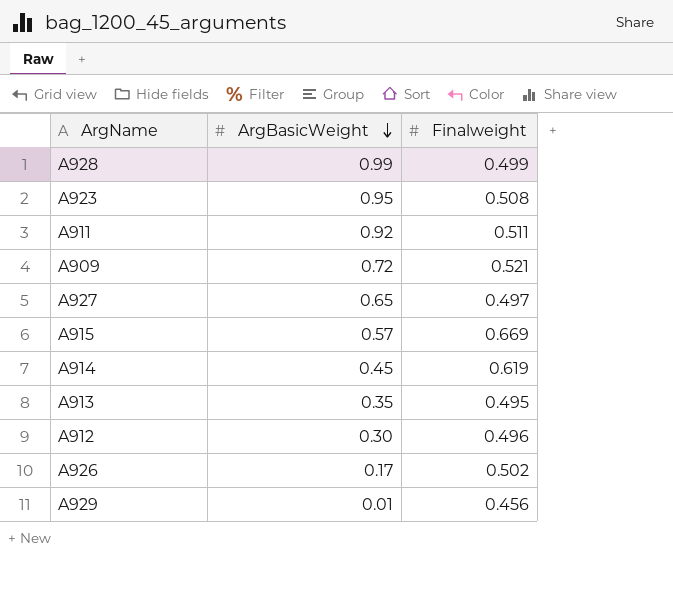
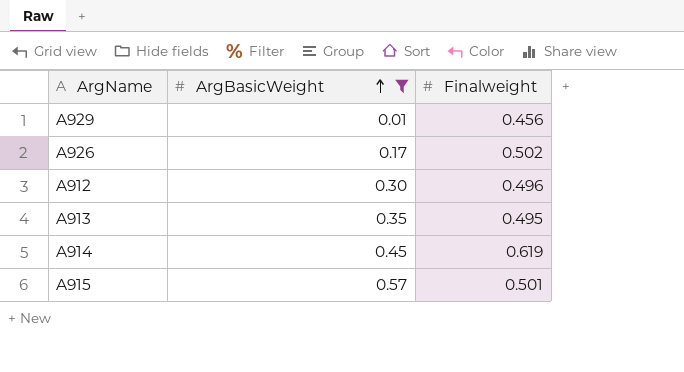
filter: none -> ArgBasicWeight <= 0.57
row order: ArgBasicWeight descending -> ArgBasicWeight ascending
A915 | Finalweight: 0.669 -> 0.501

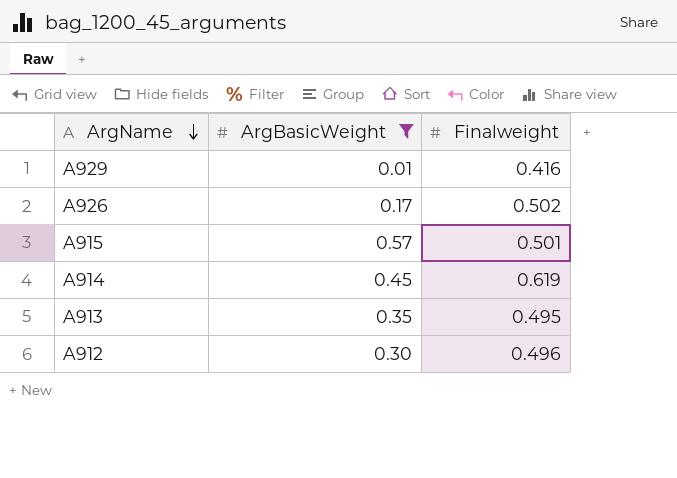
row order: ArgBasicWeight ascending -> ArgName descending
A929 | Finalweight: 0.456 -> 0.416

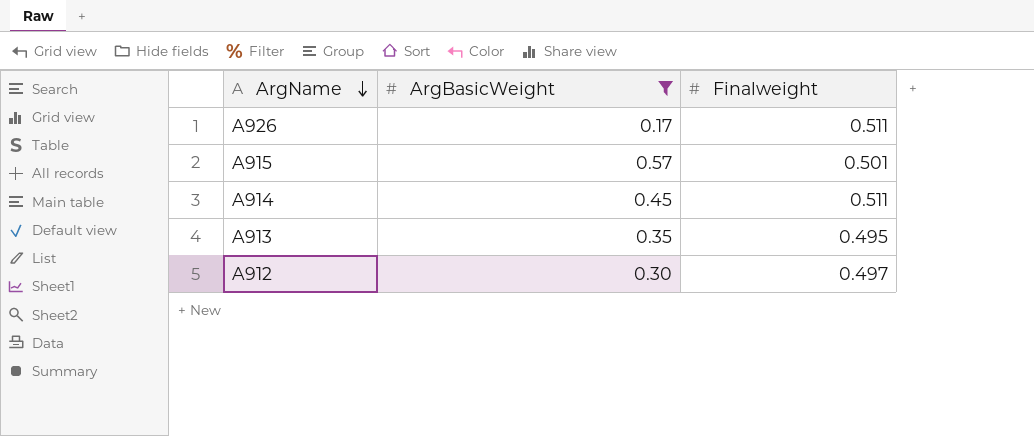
row A929: 0.01 | 0.416 -> none
A926 | Finalweight: 0.502 -> 0.511
A914 | Finalweight: 0.619 -> 0.511
A912 | Finalweight: 0.496 -> 0.497

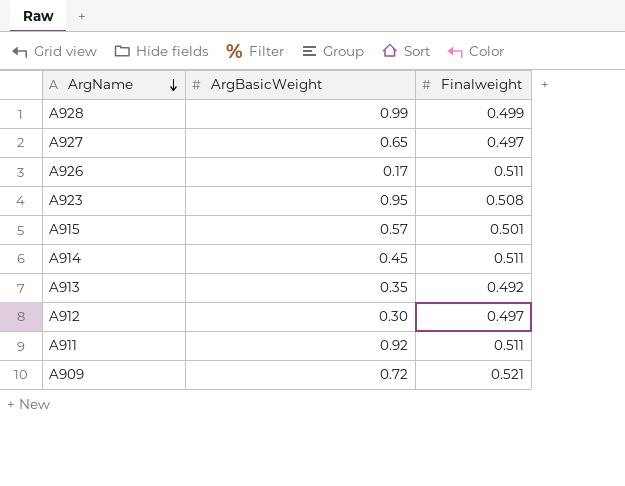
filter: ArgBasicWeight <= 0.57 -> none
A913 | Finalweight: 0.495 -> 0.492

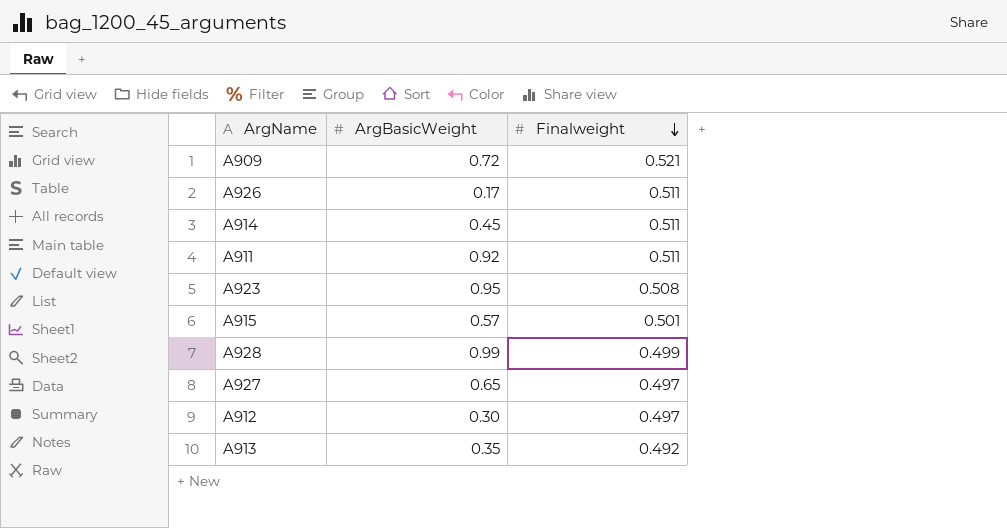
row order: ArgName descending -> Finalweight descending

